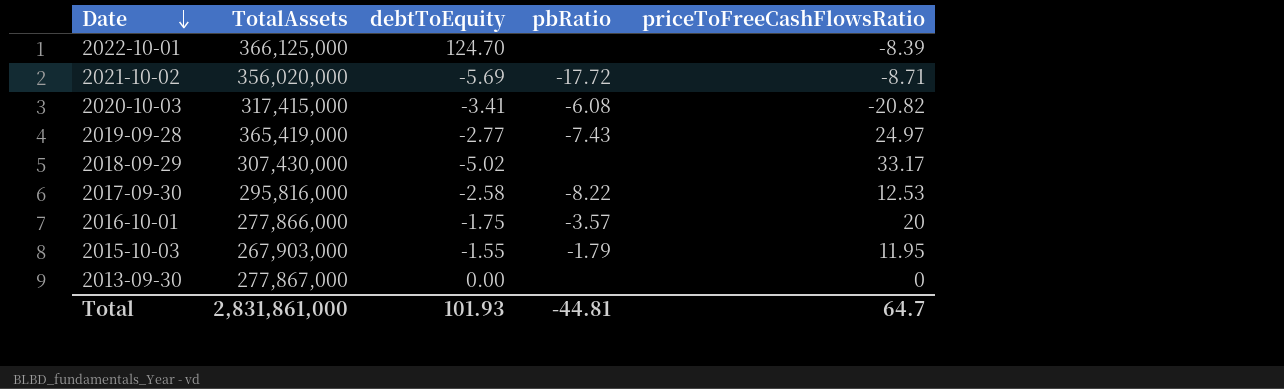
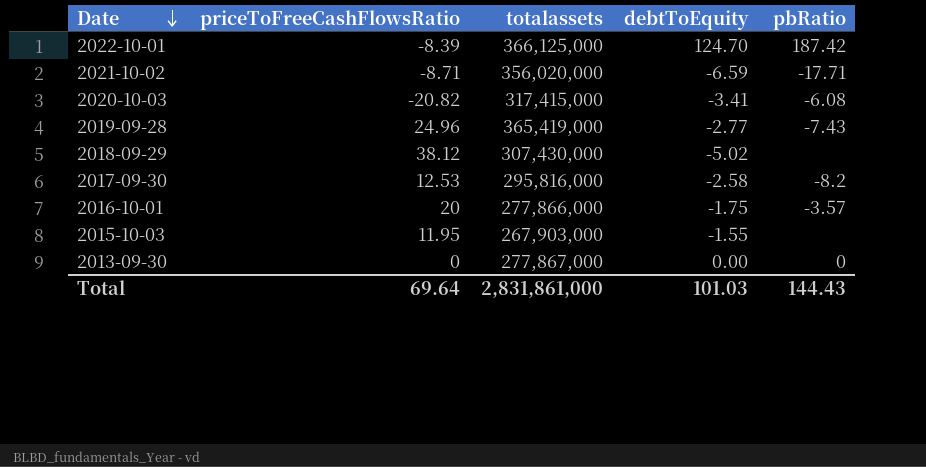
column priceToFreeCashFlowsRatio | position: 5 -> 2
column name: TotalAssets -> totalassets
2022-10-01 | pbRatio: none -> 187.42
2021-10-02 | debtToEquity: -5.69 -> -6.59
2021-10-02 | pbRatio: -17.72 -> -17.71
2019-09-28 | priceToFreeCashFlowsRatio: 24.97 -> 24.96
2018-09-29 | priceToFreeCashFlowsRatio: 33.17 -> 38.12
2017-09-30 | pbRatio: -8.22 -> -8.2
2015-10-03 | pbRatio: -1.79 -> none
2013-09-30 | pbRatio: none -> 0
Total | priceToFreeCashFlowsRatio: 64.7 -> 69.64
Total | debtToEquity: 101.93 -> 101.03
Total | pbRatio: -44.81 -> 144.43

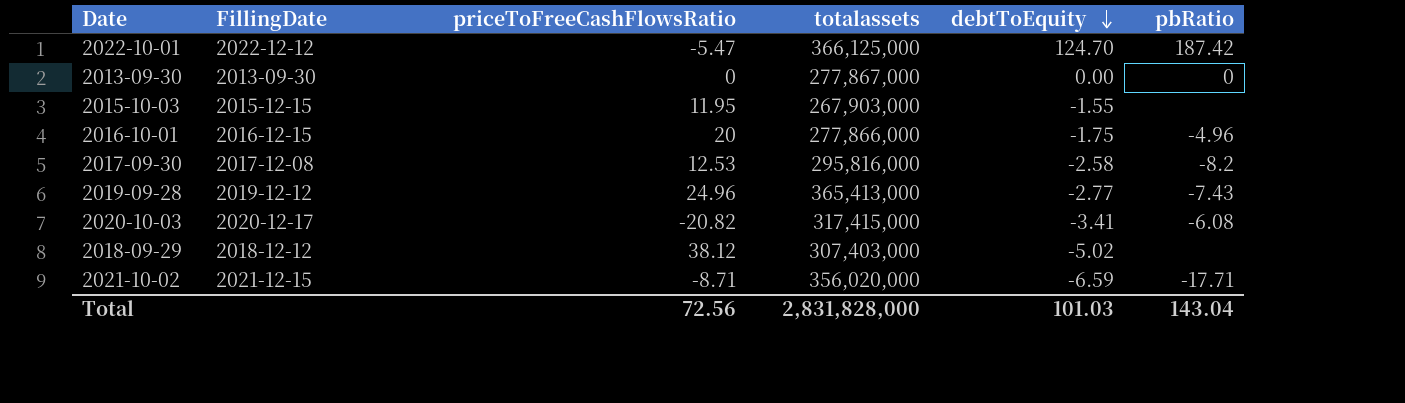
row order: Date descending -> debtToEquity descending
column FillingDate | position: none -> 2
2022-10-01 | priceToFreeCashFlowsRatio: -8.39 -> -5.47
2016-10-01 | pbRatio: -3.57 -> -4.96
2019-09-28 | totalassets: 365,419,000 -> 365,413,000
2018-09-29 | totalassets: 307,430,000 -> 307,403,000
Total | priceToFreeCashFlowsRatio: 69.64 -> 72.56
Total | totalassets: 2,831,861,000 -> 2,831,828,000
Total | pbRatio: 144.43 -> 143.04

